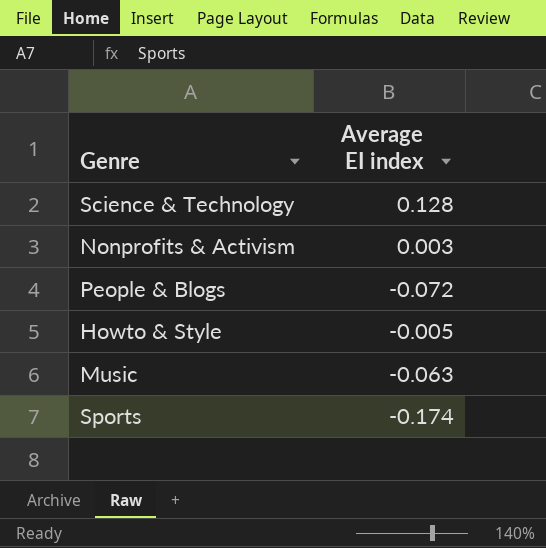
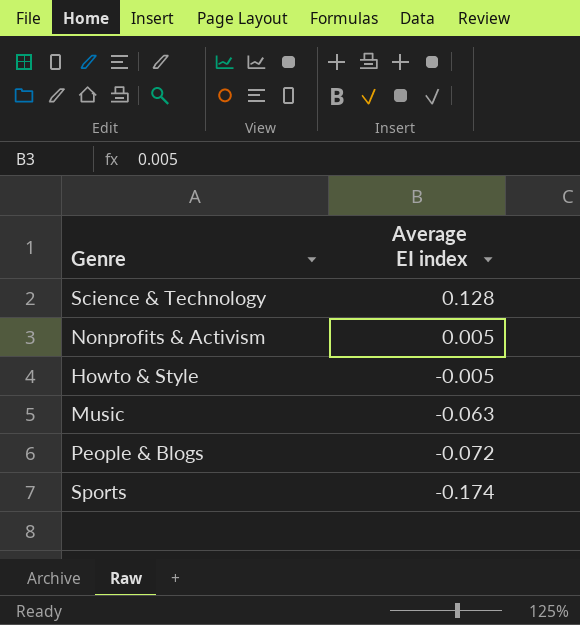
row order: none -> Average EI index descending
Nonprofits & Activism | Average EI index: 0.003 -> 0.005

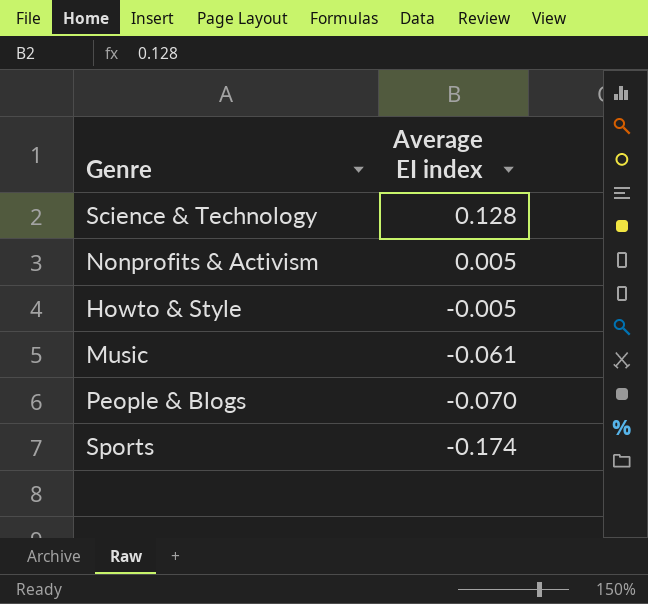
Music | Average EI index: -0.063 -> -0.061
People & Blogs | Average EI index: -0.072 -> -0.070

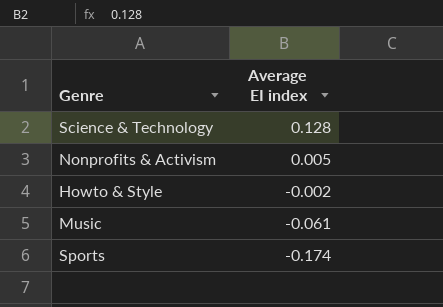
row People & Blogs: -0.070 -> none
Howto & Style | Average EI index: -0.005 -> -0.002

